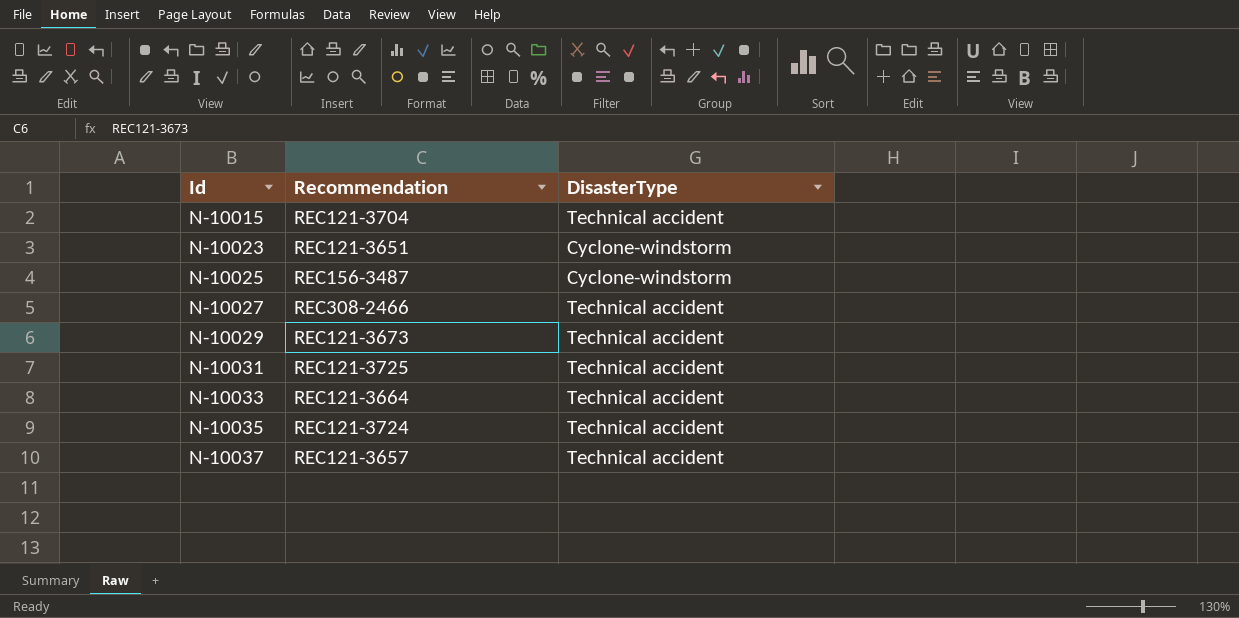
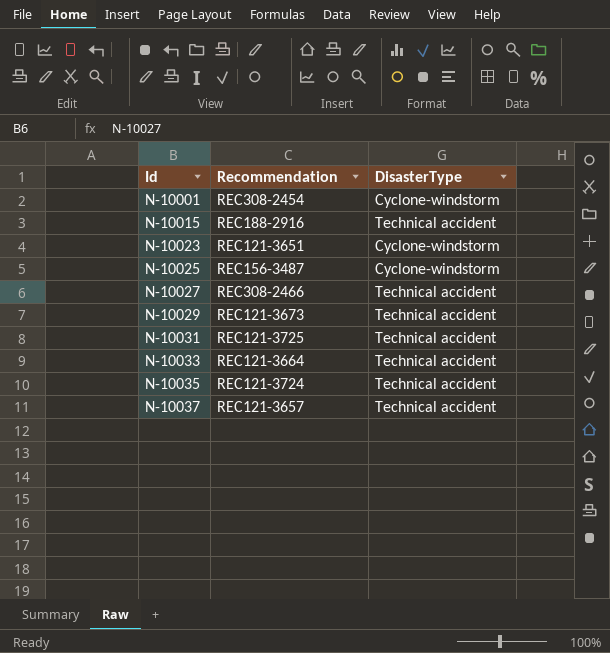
row N-10001: none -> REC308-2454 | Cyclone-windstorm
N-10015 | Recommendation: REC121-3704 -> REC188-2916

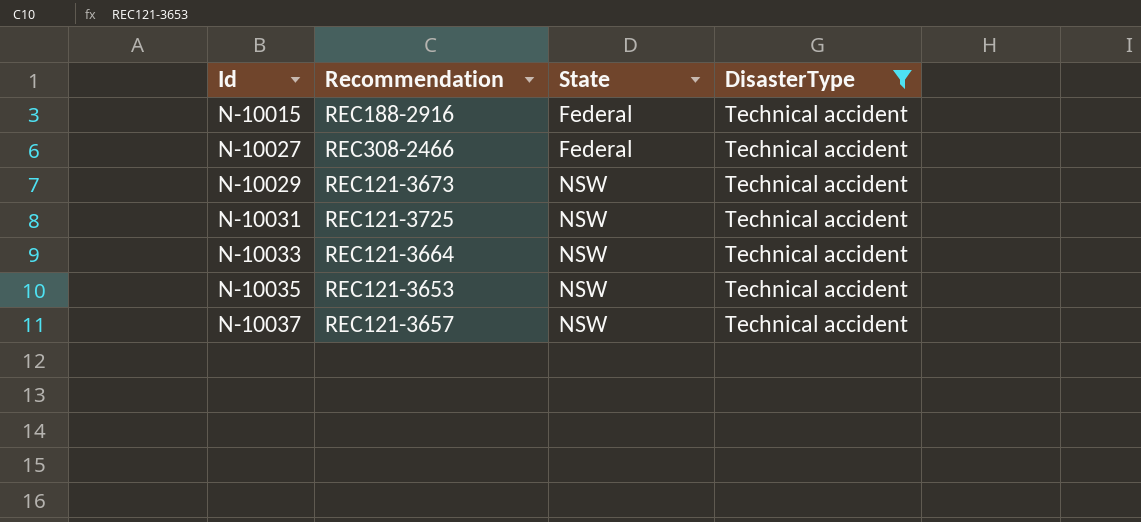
filter: none -> DisasterType = Technical accident
column State | position: none -> 3
N-10035 | Recommendation: REC121-3724 -> REC121-3653

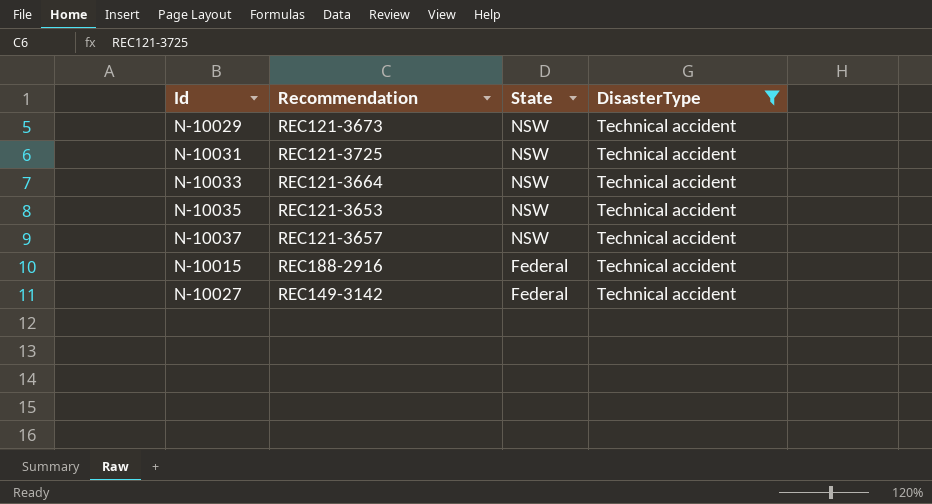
row order: Id ascending -> State descending
N-10027 | Recommendation: REC308-2466 -> REC149-3142

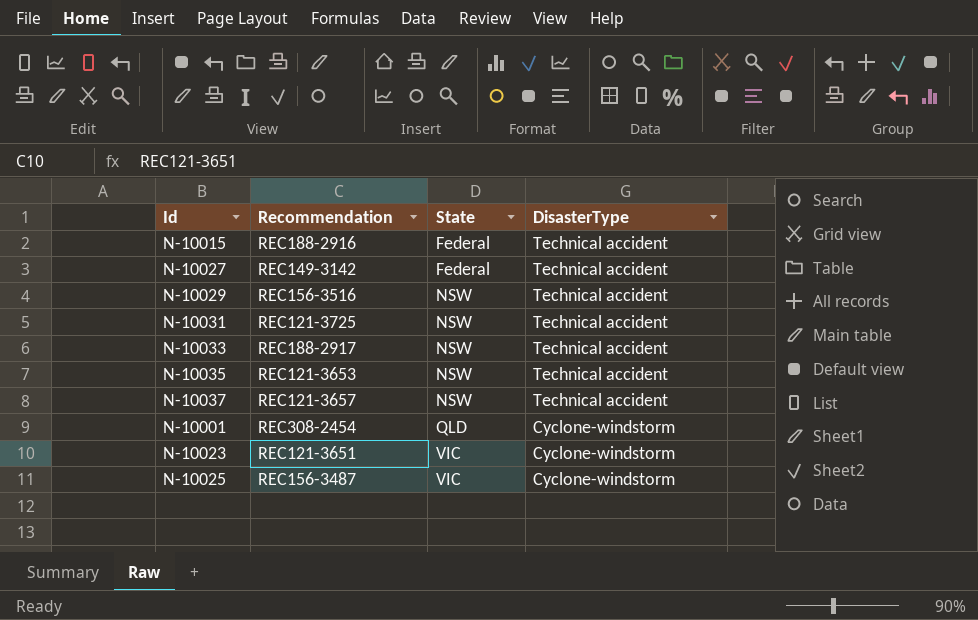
filter: DisasterType = Technical accident -> none
row order: State descending -> State ascending
N-10029 | Recommendation: REC121-3673 -> REC156-3516
N-10033 | Recommendation: REC121-3664 -> REC188-2917

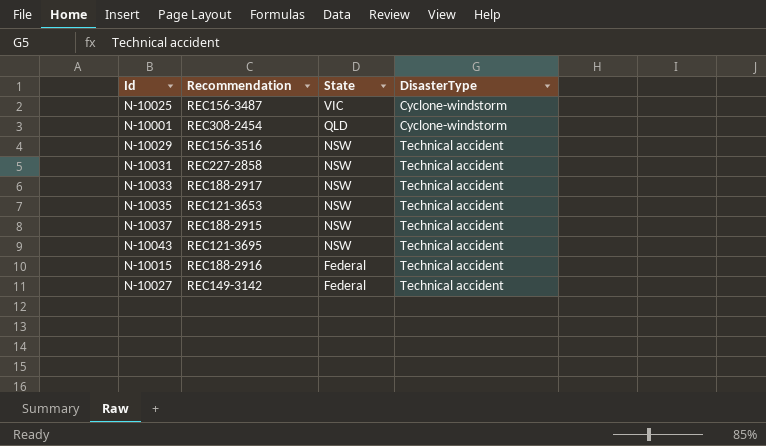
row order: State ascending -> State descending
row N-10023: REC121-3651 | VIC | Cyclone-windstorm -> none
N-10031 | Recommendation: REC121-3725 -> REC227-2858
N-10037 | Recommendation: REC121-3657 -> REC188-2915
row N-10043: none -> REC121-3695 | NSW | Technical accident

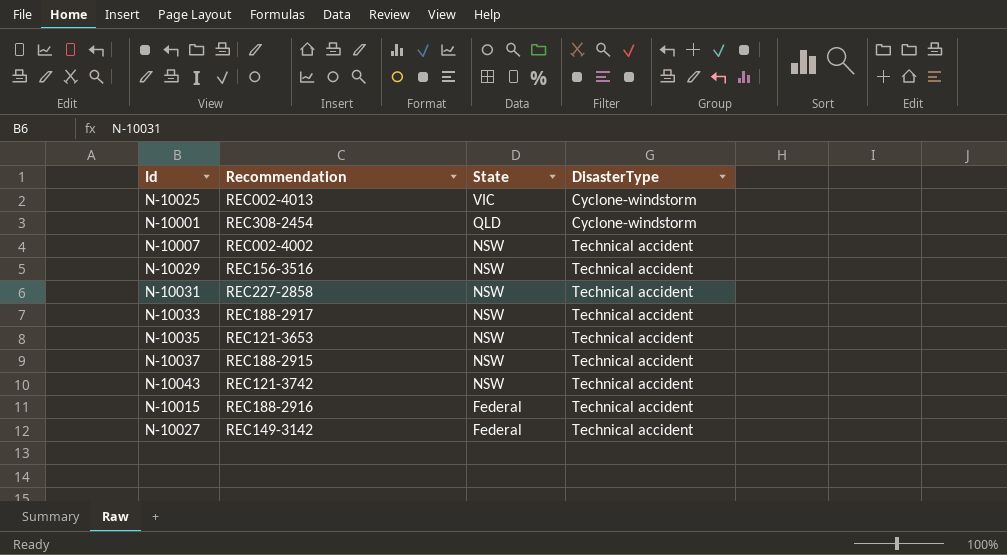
N-10025 | Recommendation: REC156-3487 -> REC002-4013
row N-10007: none -> REC002-4002 | NSW | Technical accident
N-10043 | Recommendation: REC121-3695 -> REC121-3742

